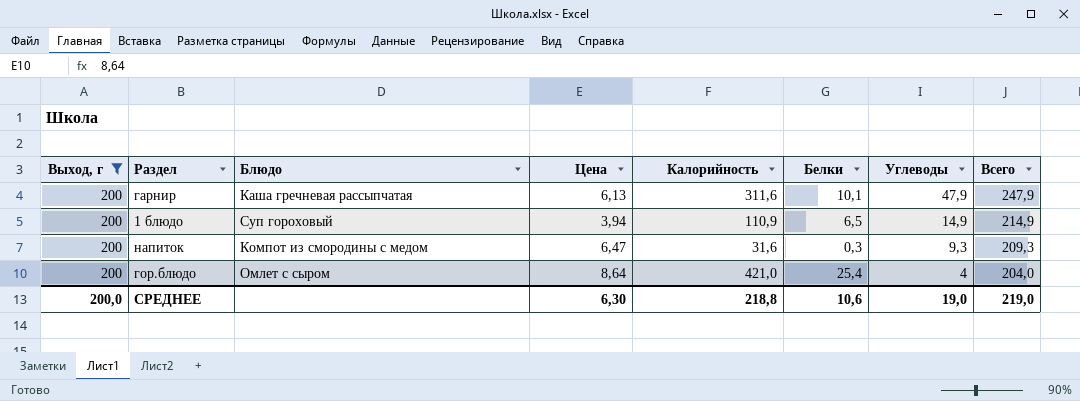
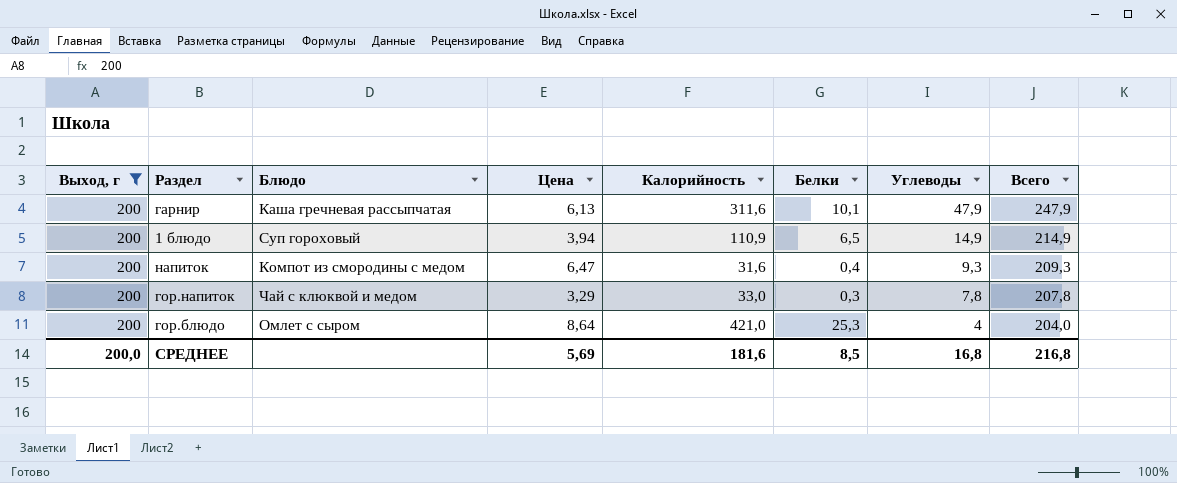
напиток | Белки: 0,3 -> 0,4
row гор.напиток: none -> 200 | Чай с клюквой и медом | 3,29 | 33,0 | 0,3 | 7,8 | 207,8
гор.блюдо | Белки: 25,4 -> 25,3
СРЕДНЕЕ | Цена: 6,30 -> 5,69
СРЕДНЕЕ | Калорийность: 218,8 -> 181,6
СРЕДНЕЕ | Белки: 10,6 -> 8,5
СРЕДНЕЕ | Углеводы: 19,0 -> 16,8
СРЕДНЕЕ | Всего: 219,0 -> 216,8

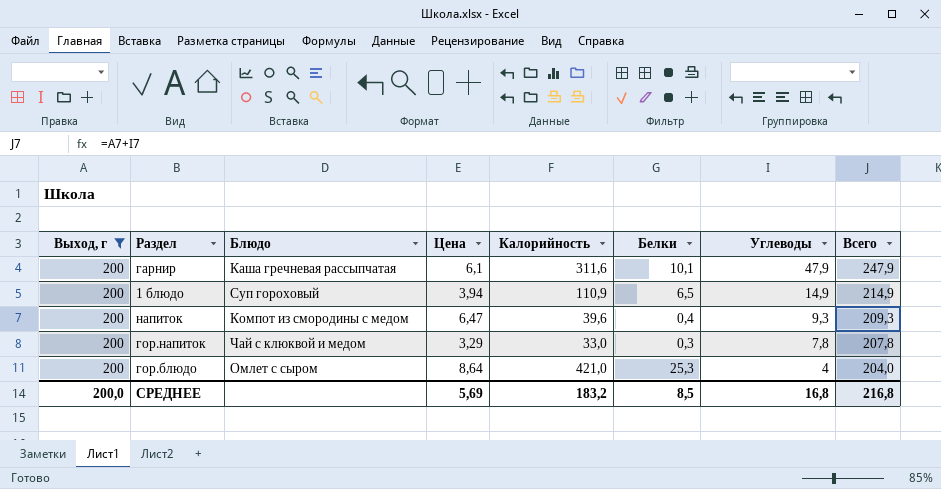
гарнир | Цена: 6,13 -> 6,1
напиток | Калорийность: 31,6 -> 39,6
СРЕДНЕЕ | Калорийность: 181,6 -> 183,2

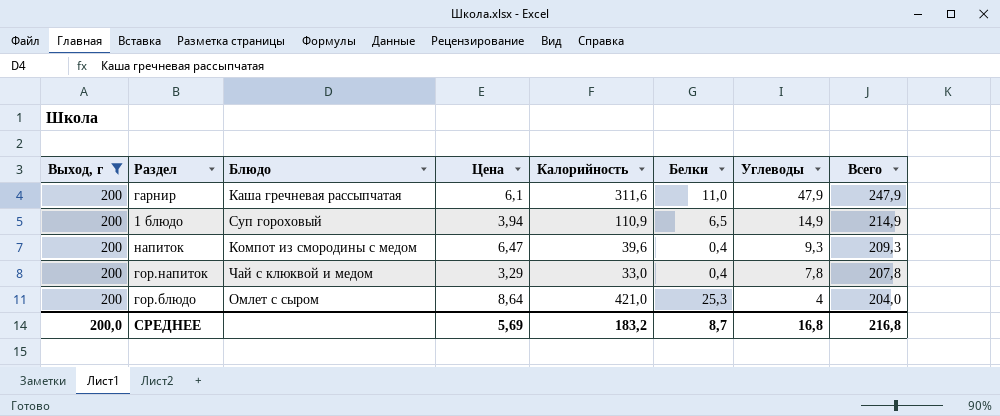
гарнир | Белки: 10,1 -> 11,0
гор.напиток | Белки: 0,3 -> 0,4
СРЕДНЕЕ | Белки: 8,5 -> 8,7

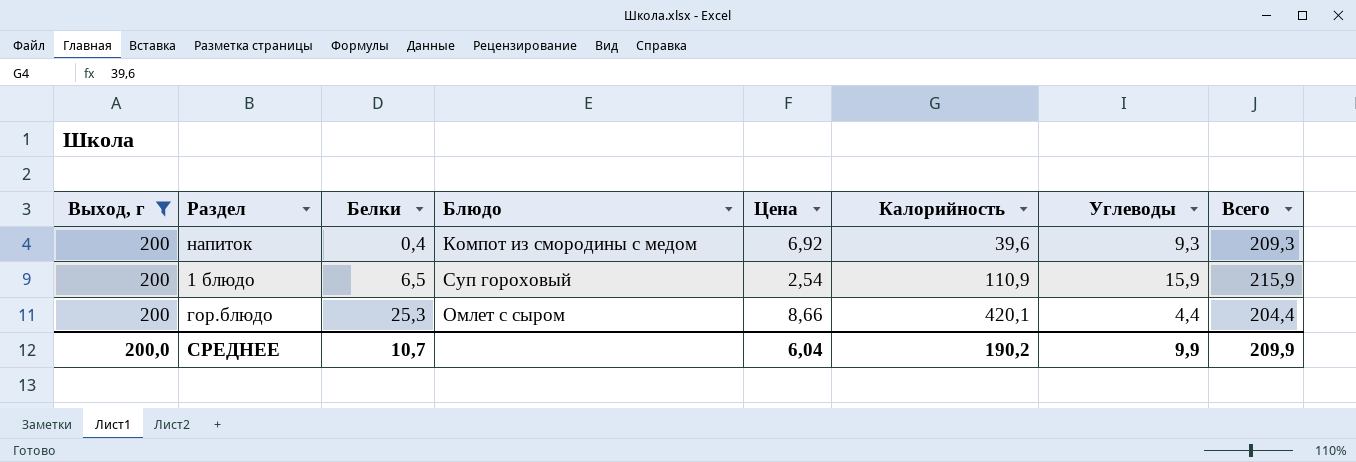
row order: Углеводы descending -> Белки ascending
column Белки | position: 6 -> 3
row гарнир: 200 | Каша гречневая рассыпчатая | 6,1 | 311,6 | 11,0 | 47,9 | 247,9 -> none
row гор.напиток: 200 | Чай с клюквой и медом | 3,29 | 33,0 | 0,4 | 7,8 | 207,8 -> none
напиток | Цена: 6,47 -> 6,92
1 блюдо | Цена: 3,94 -> 2,54
1 блюдо | Углеводы: 14,9 -> 15,9
1 блюдо | Всего: 214,9 -> 215,9
гор.блюдо | Цена: 8,64 -> 8,66
гор.блюдо | Калорийность: 421,0 -> 420,1
гор.блюдо | Углеводы: 4 -> 4,4
гор.блюдо | Всего: 204,0 -> 204,4
СРЕДНЕЕ | Белки: 8,7 -> 10,7
СРЕДНЕЕ | Цена: 5,69 -> 6,04
СРЕДНЕЕ | Калорийность: 183,2 -> 190,2
СРЕДНЕЕ | Углеводы: 16,8 -> 9,9
СРЕДНЕЕ | Всего: 216,8 -> 209,9

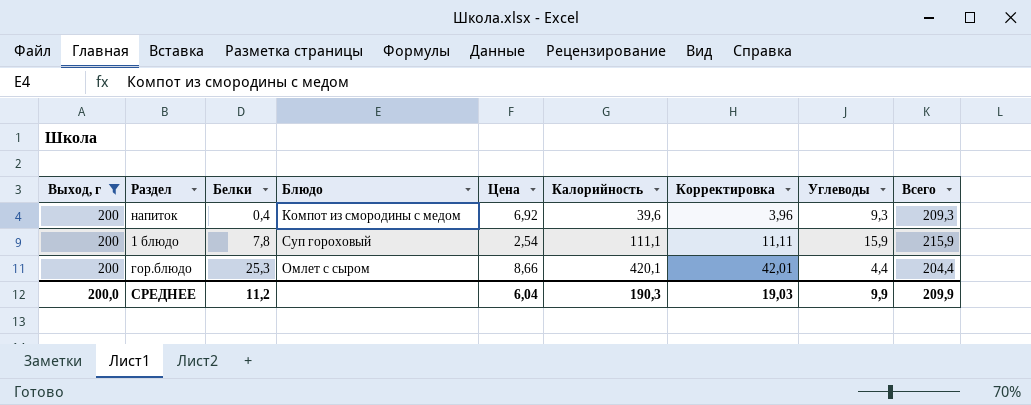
column Корректировка | formula: none -> [Калорийность] * 0,1
1 блюдо | Белки: 6,5 -> 7,8
1 блюдо | Калорийность: 110,9 -> 111,1
СРЕДНЕЕ | Белки: 10,7 -> 11,2
СРЕДНЕЕ | Калорийность: 190,2 -> 190,3

